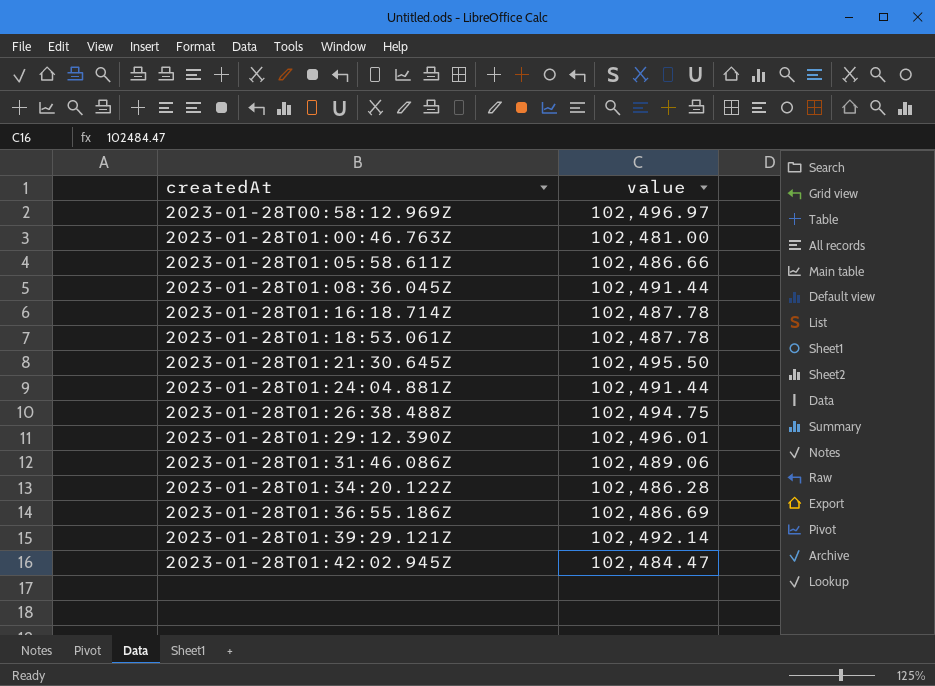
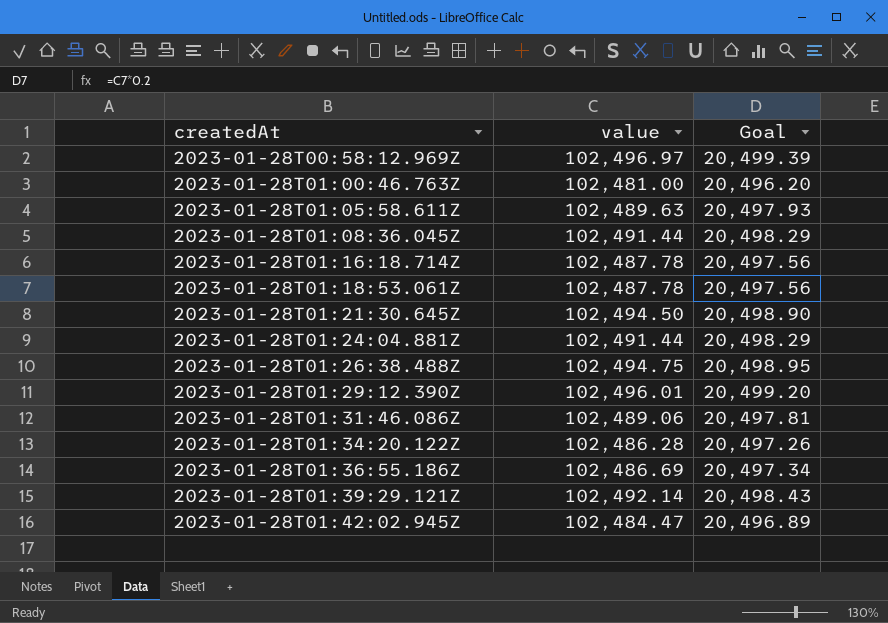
column Goal | formula: none -> [value] * 0.2
2023-01-28T01:05:58.611Z | value: 102,486.66 -> 102,489.63
2023-01-28T01:21:30.645Z | value: 102,495.50 -> 102,494.50

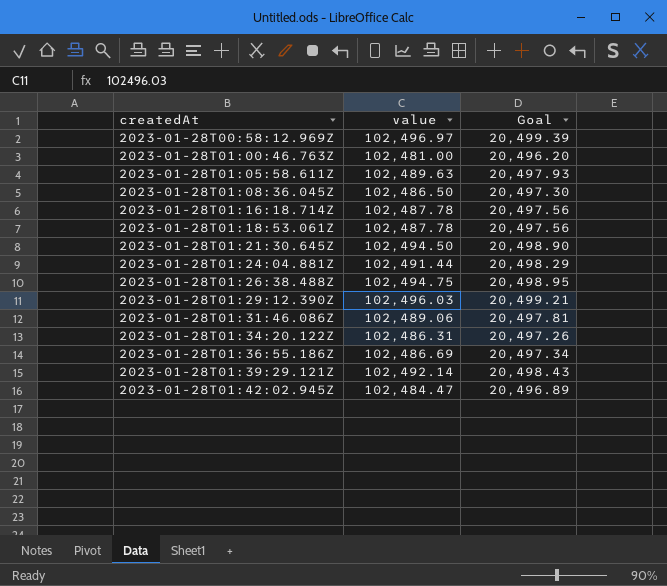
2023-01-28T01:08:36.045Z | value: 102,491.44 -> 102,486.50
2023-01-28T01:08:36.045Z | Goal: 20,498.29 -> 20,497.30
2023-01-28T01:29:12.390Z | value: 102,496.01 -> 102,496.03
2023-01-28T01:29:12.390Z | Goal: 20,499.20 -> 20,499.21
2023-01-28T01:34:20.122Z | value: 102,486.28 -> 102,486.31

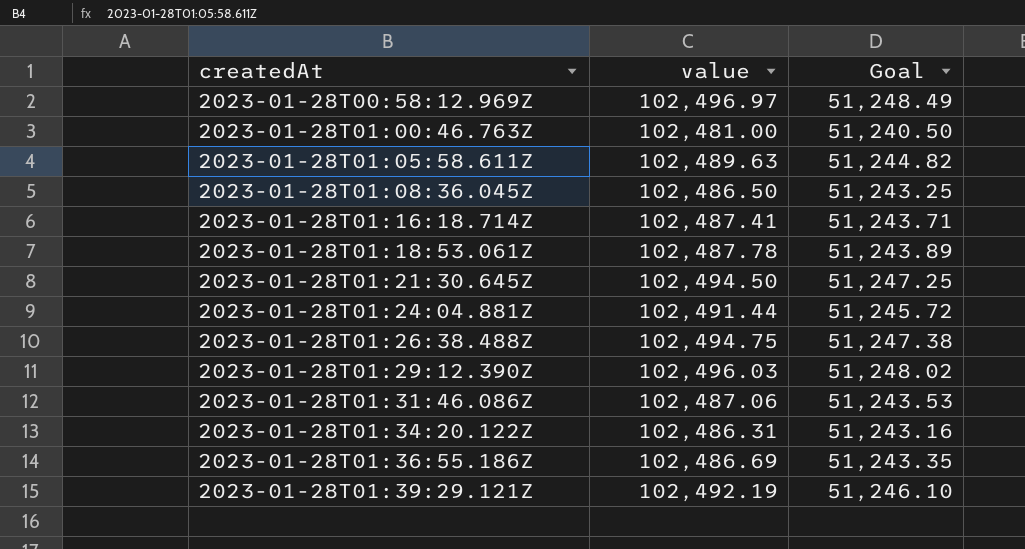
column Goal | formula: [value] * 0.2 -> [value] * 0.5
row 2023-01-28T01:42:02.945Z: 102,484.47 | 20,496.89 -> none
2023-01-28T01:16:18.714Z | value: 102,487.78 -> 102,487.41
2023-01-28T01:31:46.086Z | value: 102,489.06 -> 102,487.06
2023-01-28T01:39:29.121Z | value: 102,492.14 -> 102,492.19

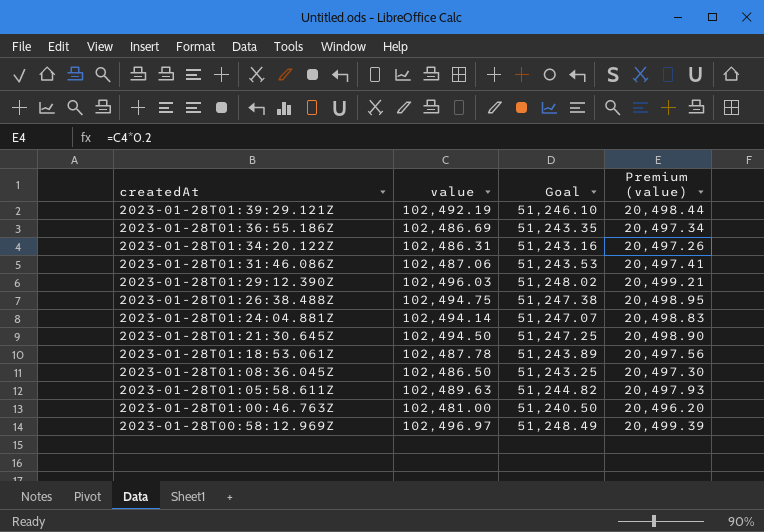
row order: createdAt ascending -> createdAt descending
column Premium (value) | formula: none -> [value] * 0.2
row 2023-01-28T01:16:18.714Z: 102,487.41 | 51,243.71 -> none
2023-01-28T01:24:04.881Z | value: 102,491.44 -> 102,494.14
2023-01-28T01:24:04.881Z | Goal: 51,245.72 -> 51,247.07

